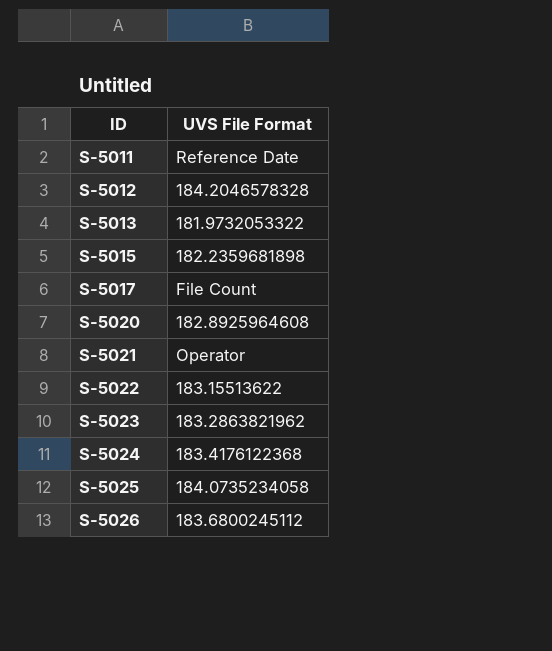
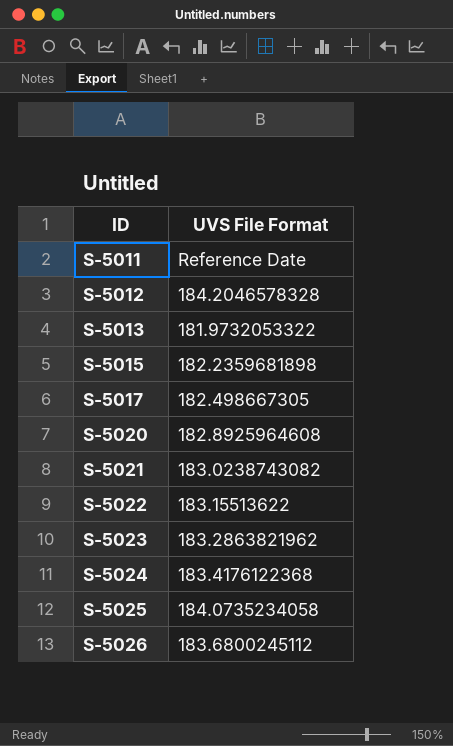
S-5017 | UVS File Format: File Count -> 182.498667305
S-5021 | UVS File Format: Operator -> 183.0238743082

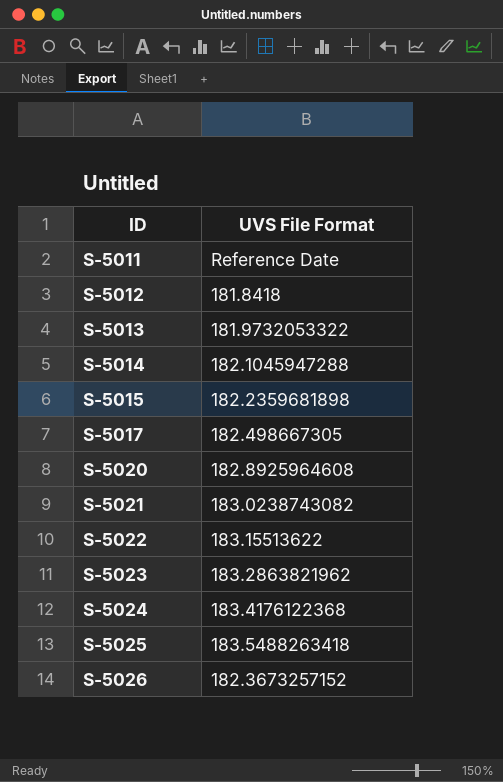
S-5012 | UVS File Format: 184.2046578328 -> 181.8418
row S-5014: none -> 182.1045947288
S-5025 | UVS File Format: 184.0735234058 -> 183.5488263418
S-5026 | UVS File Format: 183.6800245112 -> 182.3673257152

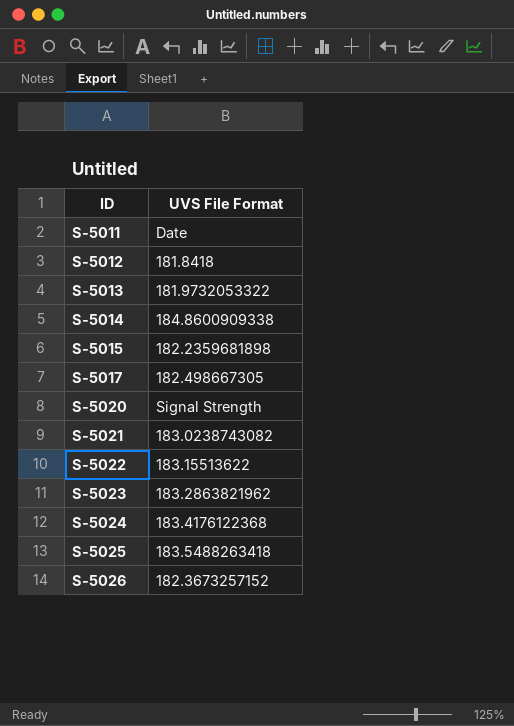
S-5011 | UVS File Format: Reference Date -> Date
S-5014 | UVS File Format: 182.1045947288 -> 184.8600909338
S-5020 | UVS File Format: 182.8925964608 -> Signal Strength

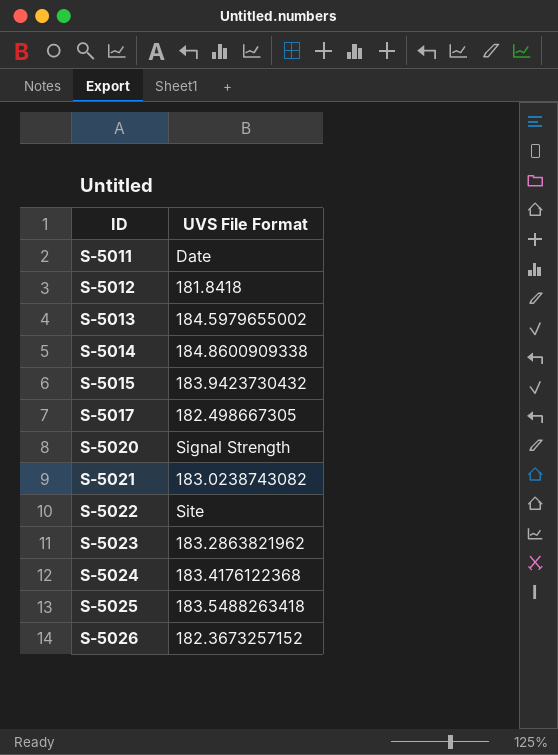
S-5013 | UVS File Format: 181.9732053322 -> 184.5979655002
S-5015 | UVS File Format: 182.2359681898 -> 183.9423730432
S-5022 | UVS File Format: 183.15513622 -> Site

